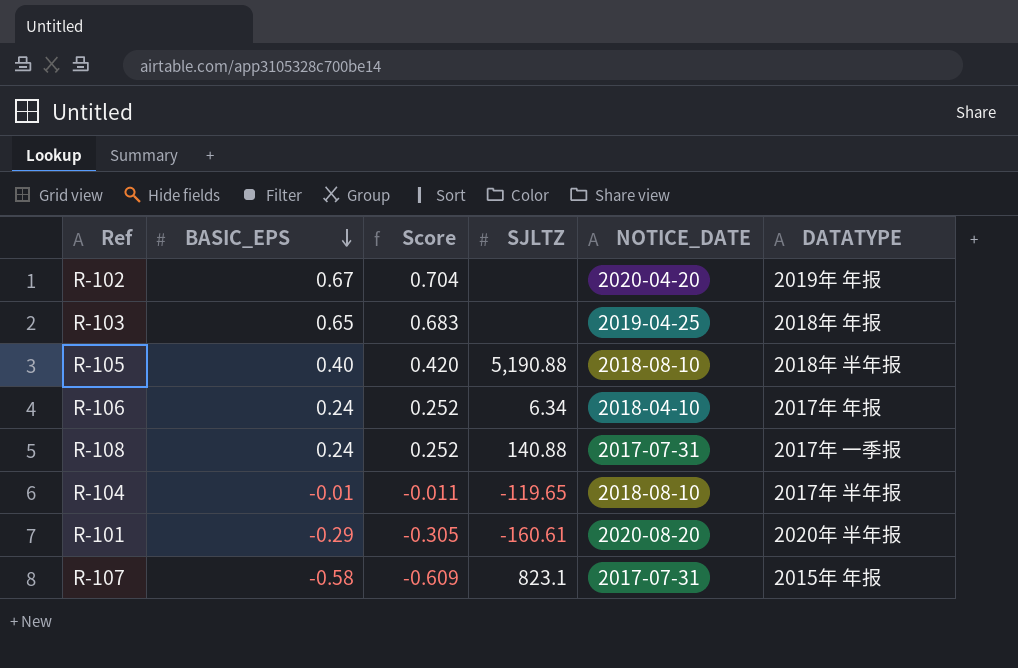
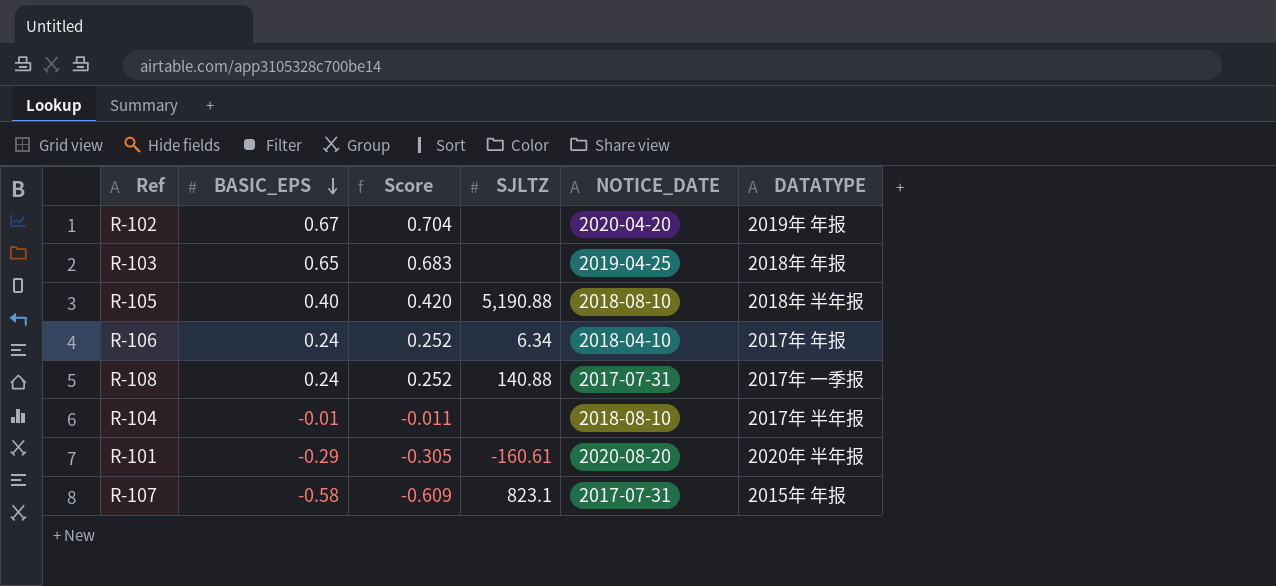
R-104 | SJLTZ: -119.65 -> none

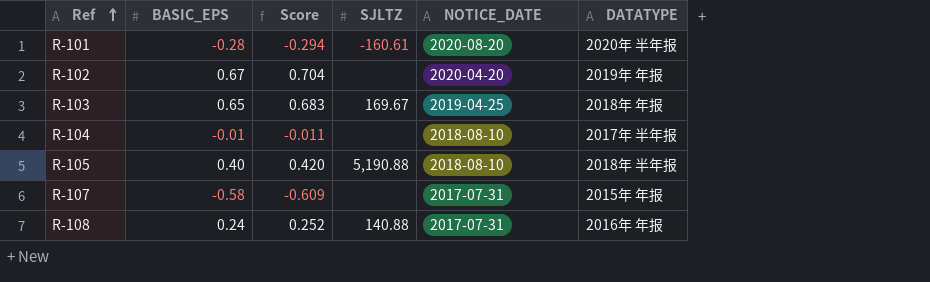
row order: BASIC_EPS descending -> Ref ascending
row R-106: 0.24 | 0.252 | 6.34 | 2018-04-10 | 2017年 年报 -> none
R-101 | BASIC_EPS: -0.29 -> -0.28
R-101 | Score: -0.305 -> -0.294
R-103 | SJLTZ: none -> 169.67
R-107 | SJLTZ: 823.1 -> none
R-108 | DATATYPE: 2017年 一季报 -> 2016年 年报

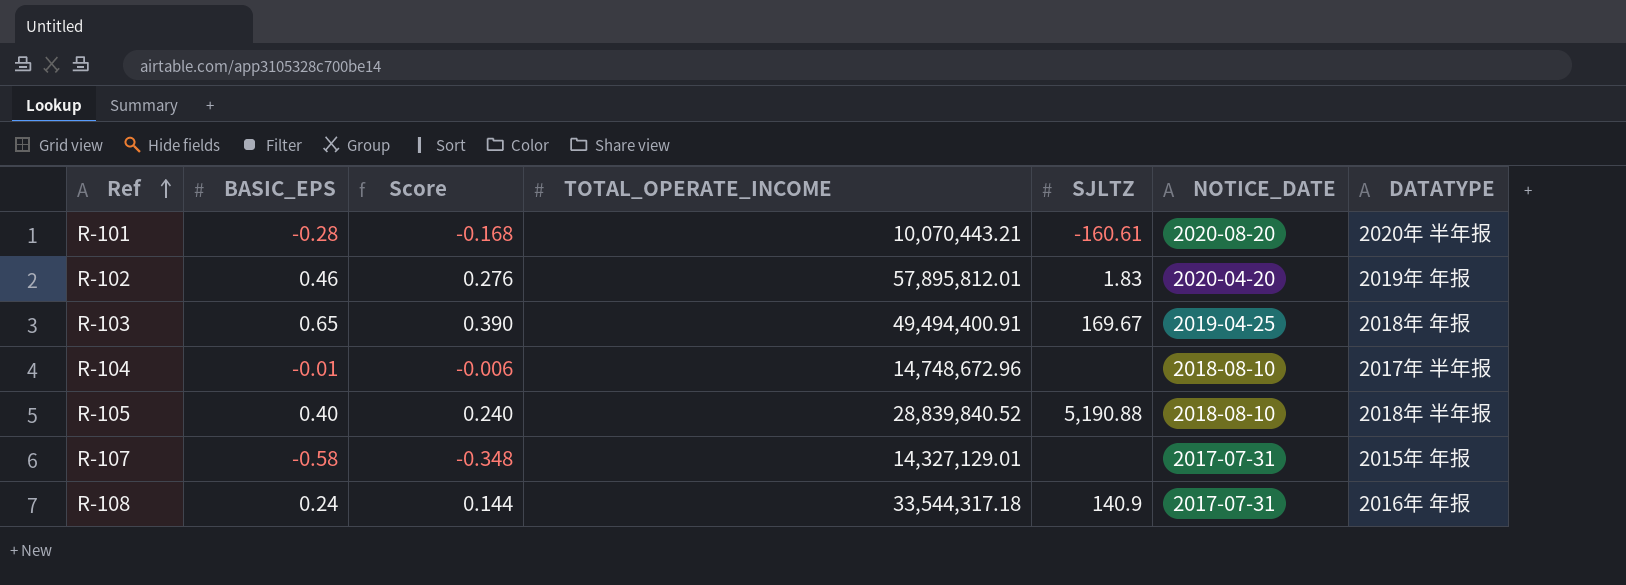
column Score | formula: [BASIC_EPS] * 1.05 -> [BASIC_EPS] * 0.6
column TOTAL_OPERATE_INCOME | position: none -> 4
R-102 | BASIC_EPS: 0.67 -> 0.46
R-102 | SJLTZ: none -> 1.83
R-108 | SJLTZ: 140.88 -> 140.9

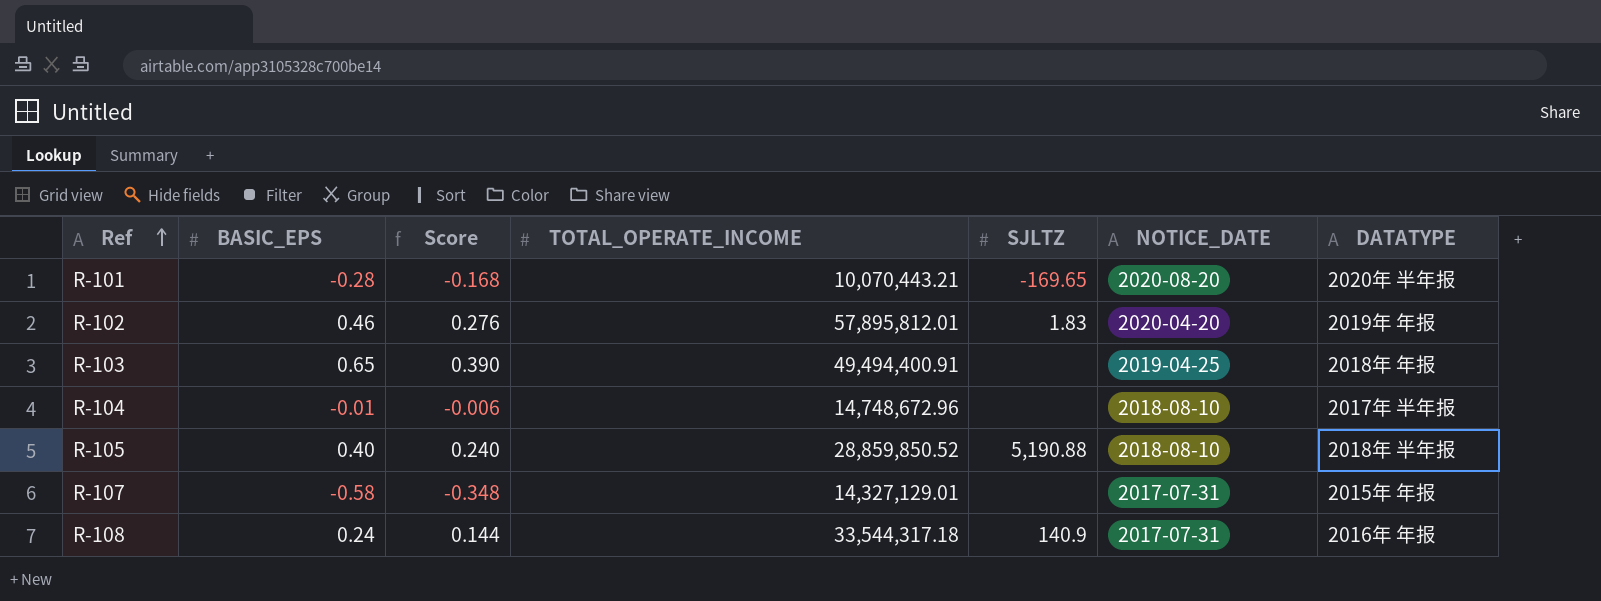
R-101 | SJLTZ: -160.61 -> -169.65
R-103 | SJLTZ: 169.67 -> none
R-105 | TOTAL_OPERATE_INCOME: 28,839,840.52 -> 28,859,850.52

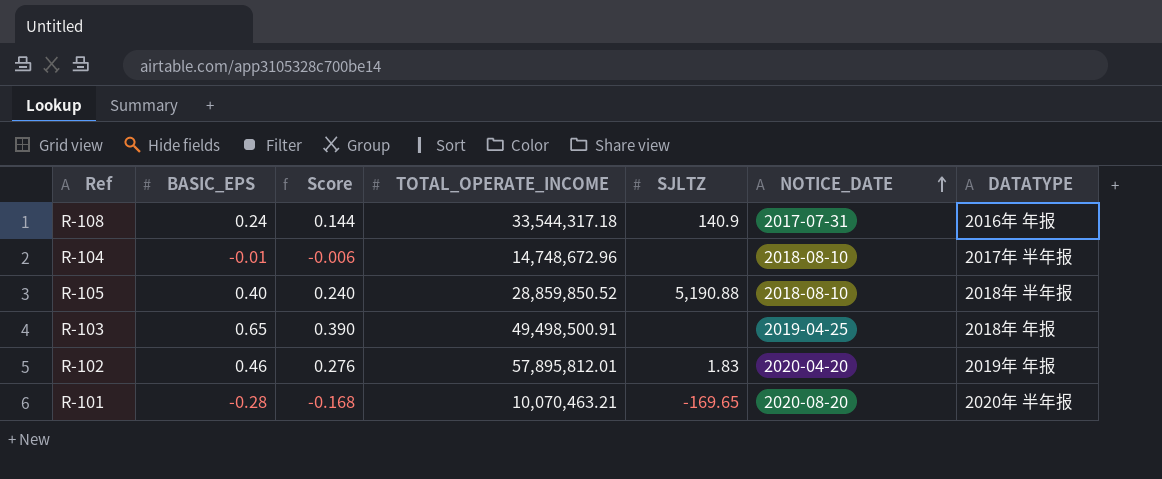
row order: Ref ascending -> NOTICE_DATE ascending
row R-107: -0.58 | -0.348 | 14,327,129.01 | none | 2017-07-31 | 2015年 年报 -> none
R-103 | TOTAL_OPERATE_INCOME: 49,494,400.91 -> 49,498,500.91
R-101 | TOTAL_OPERATE_INCOME: 10,070,443.21 -> 10,070,463.21

